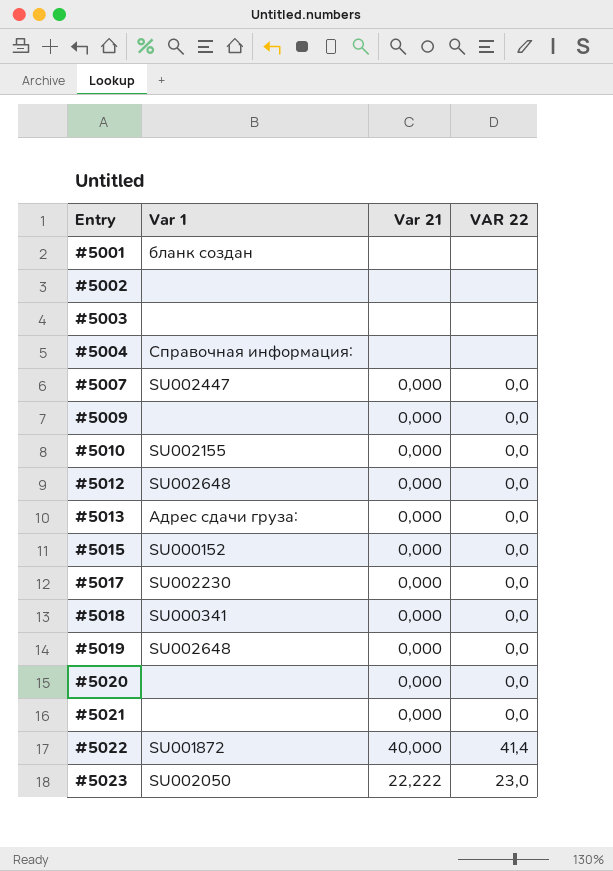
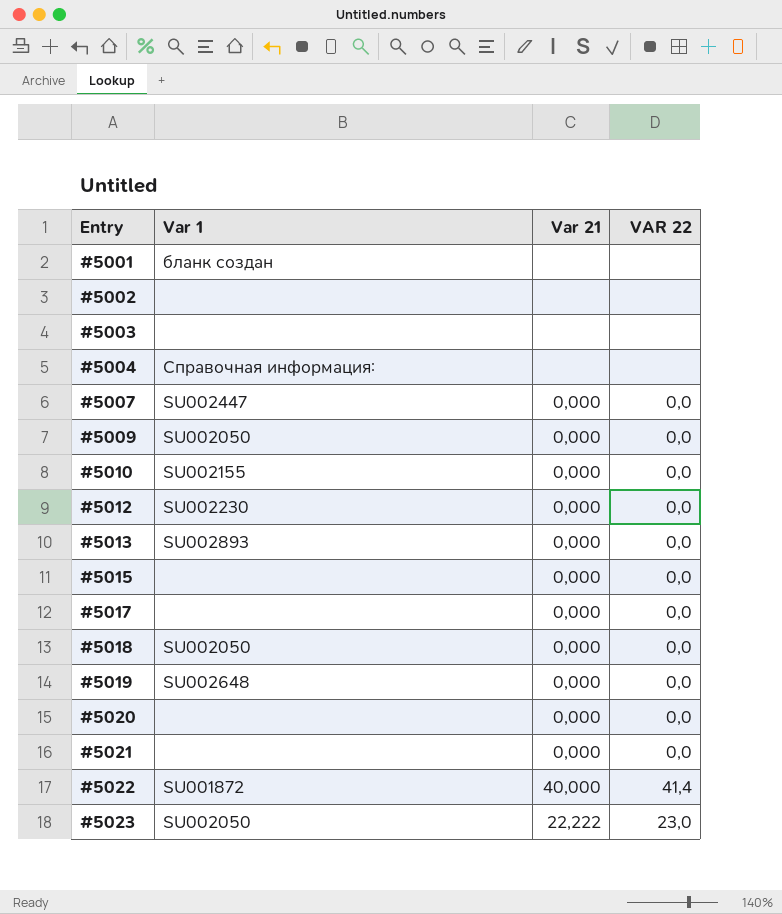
#5009 | Var 1: none -> SU002050
#5012 | Var 1: SU002648 -> SU002230
#5013 | Var 1: Адрес сдачи груза: -> SU002893
#5015 | Var 1: SU000152 -> none
#5017 | Var 1: SU002230 -> none
#5018 | Var 1: SU000341 -> SU002050

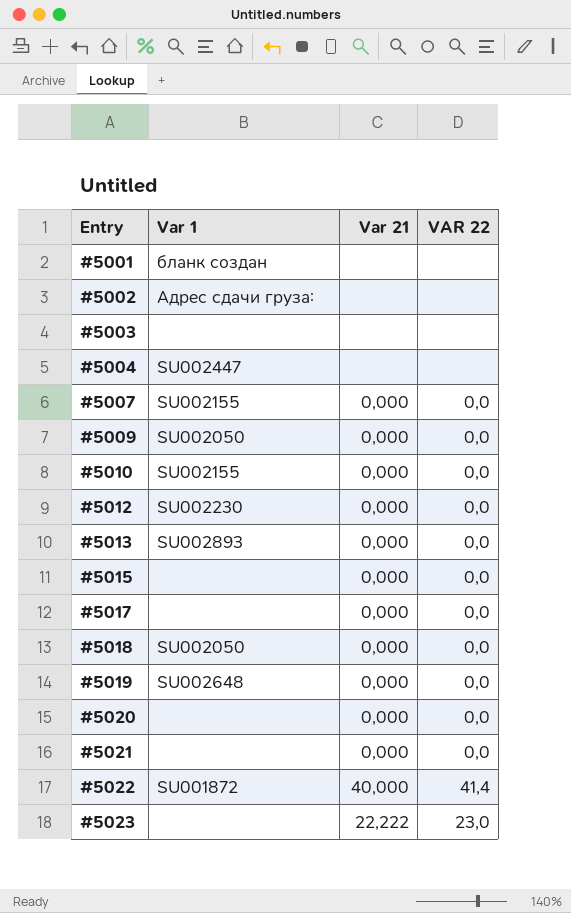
#5002 | Var 1: none -> Адрес сдачи груза:
#5004 | Var 1: Справочная информация: -> SU002447
#5007 | Var 1: SU002447 -> SU002155
#5023 | Var 1: SU002050 -> none

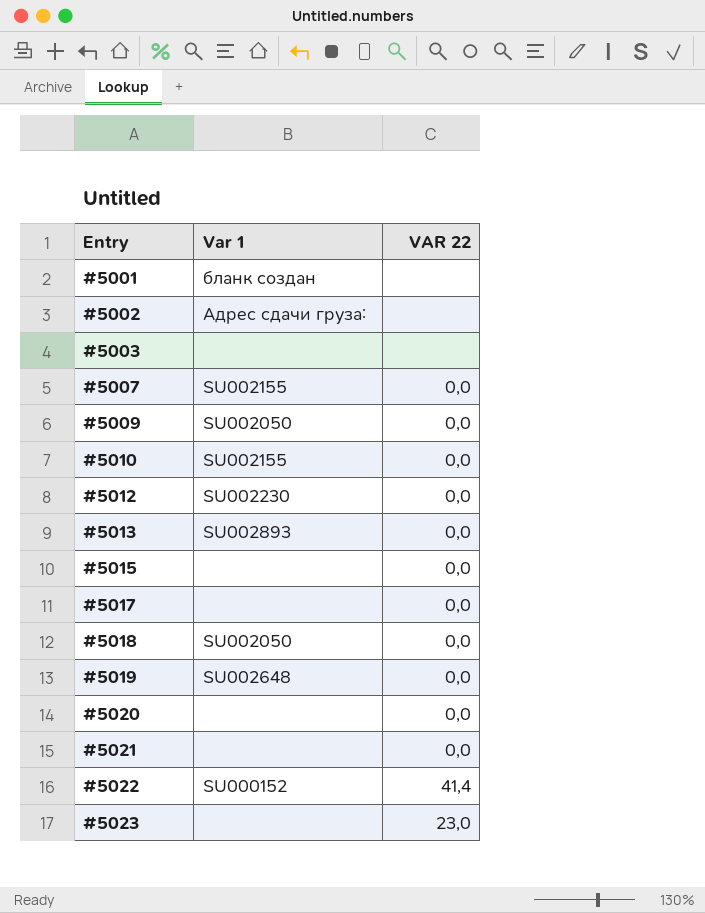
column Var 21 | position: 3 -> none
row #5004: SU002447 | none | none -> none
#5022 | Var 1: SU001872 -> SU000152

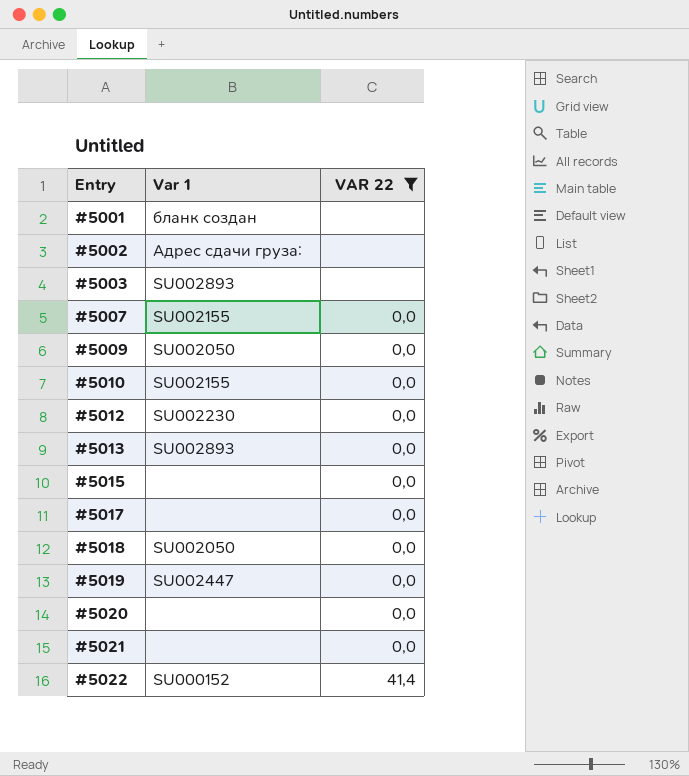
filter: none -> VAR 22 != 23,0
#5003 | Var 1: none -> SU002893
#5019 | Var 1: SU002648 -> SU002447

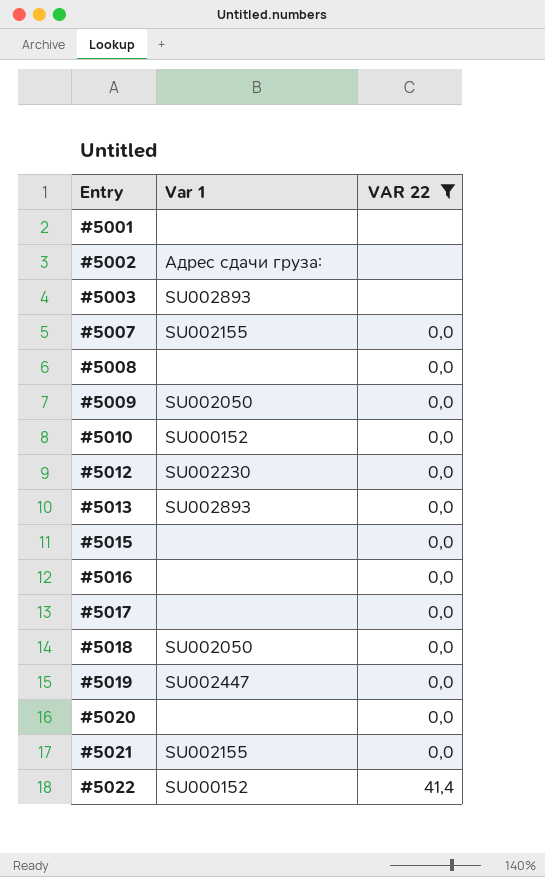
#5001 | Var 1: бланк создан -> none
row #5008: none -> none | 0,0
#5010 | Var 1: SU002155 -> SU000152
row #5016: none -> none | 0,0
#5021 | Var 1: none -> SU002155

